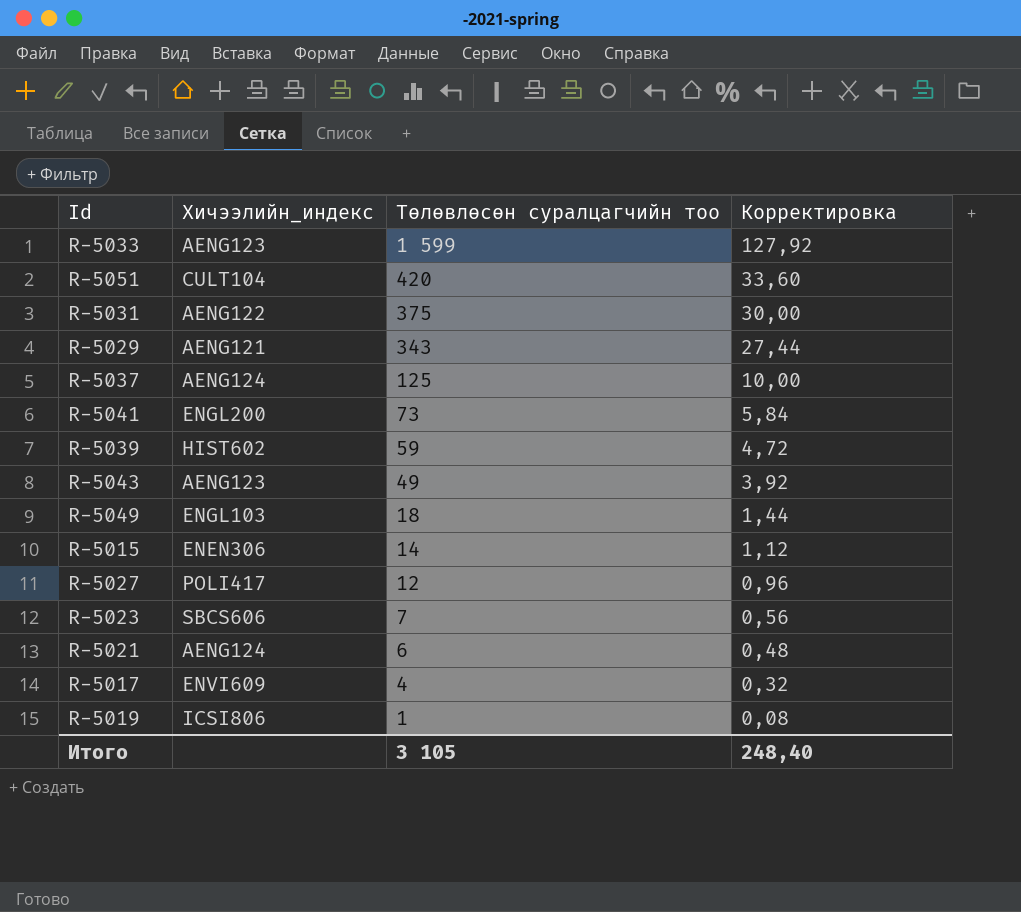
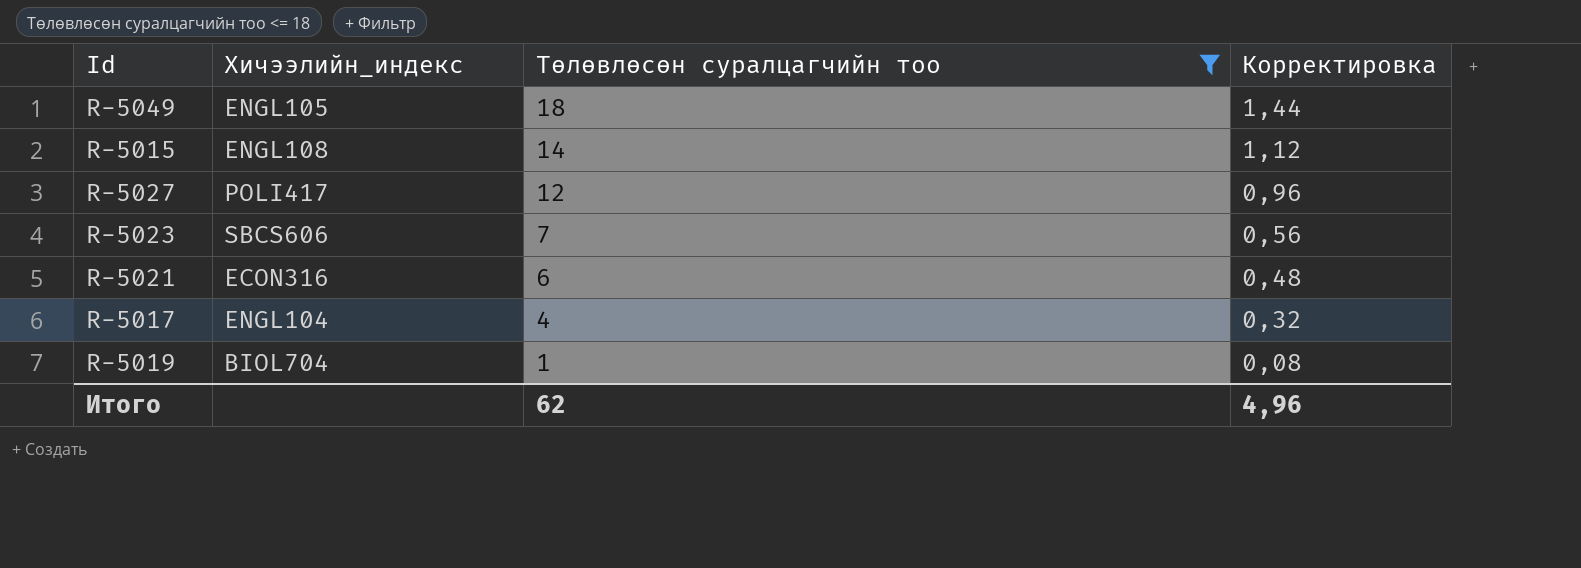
filter: none -> Төлөвлөсөн суралцагчийн тоо <= 18
R-5049 | Хичээлийн_индекс: ENGL103 -> ENGL105
R-5015 | Хичээлийн_индекс: ENEN306 -> ENGL108
R-5021 | Хичээлийн_индекс: AENG124 -> ECON316
R-5017 | Хичээлийн_индекс: ENVI609 -> ENGL104
R-5019 | Хичээлийн_индекс: ICSI806 -> BIOL704
Итого | Төлөвлөсөн суралцагчийн тоо: 3 105 -> 62
Итого | Корректировка: 248,40 -> 4,96

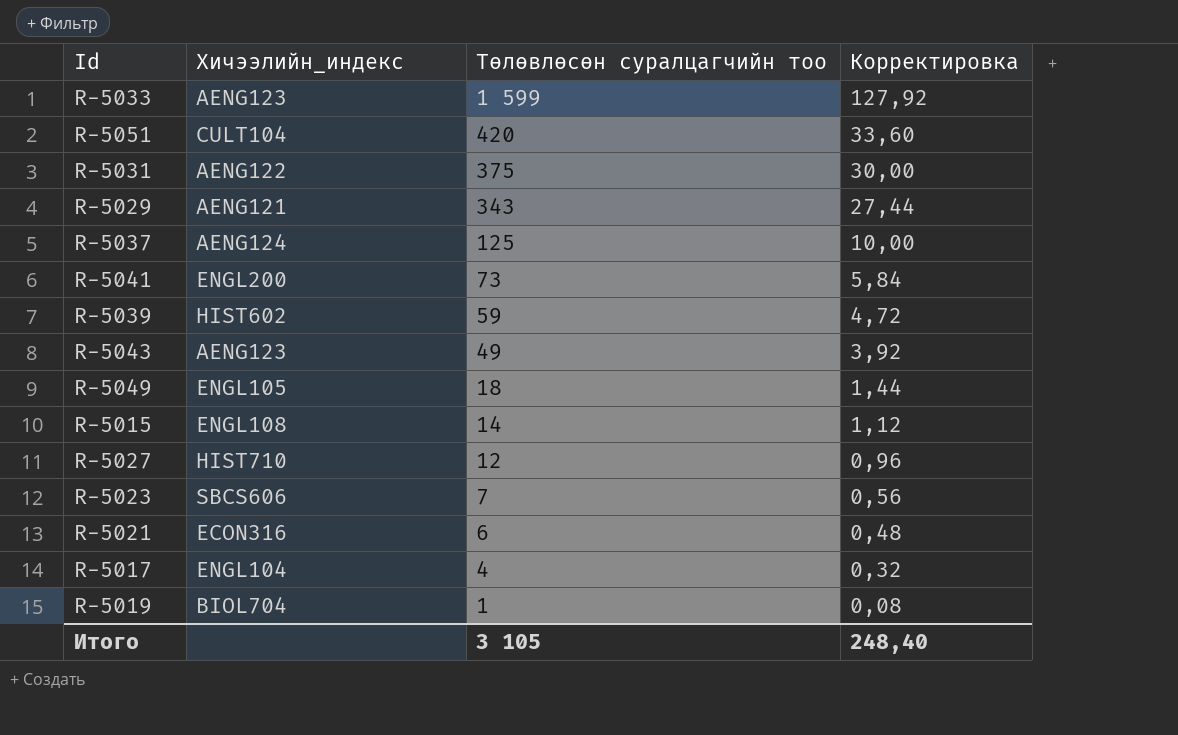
filter: Төлөвлөсөн суралцагчийн тоо <= 18 -> none
R-5027 | Хичээлийн_индекс: POLI417 -> HIST710
Итого | Төлөвлөсөн суралцагчийн тоо: 62 -> 3 105
Итого | Корректировка: 4,96 -> 248,40

